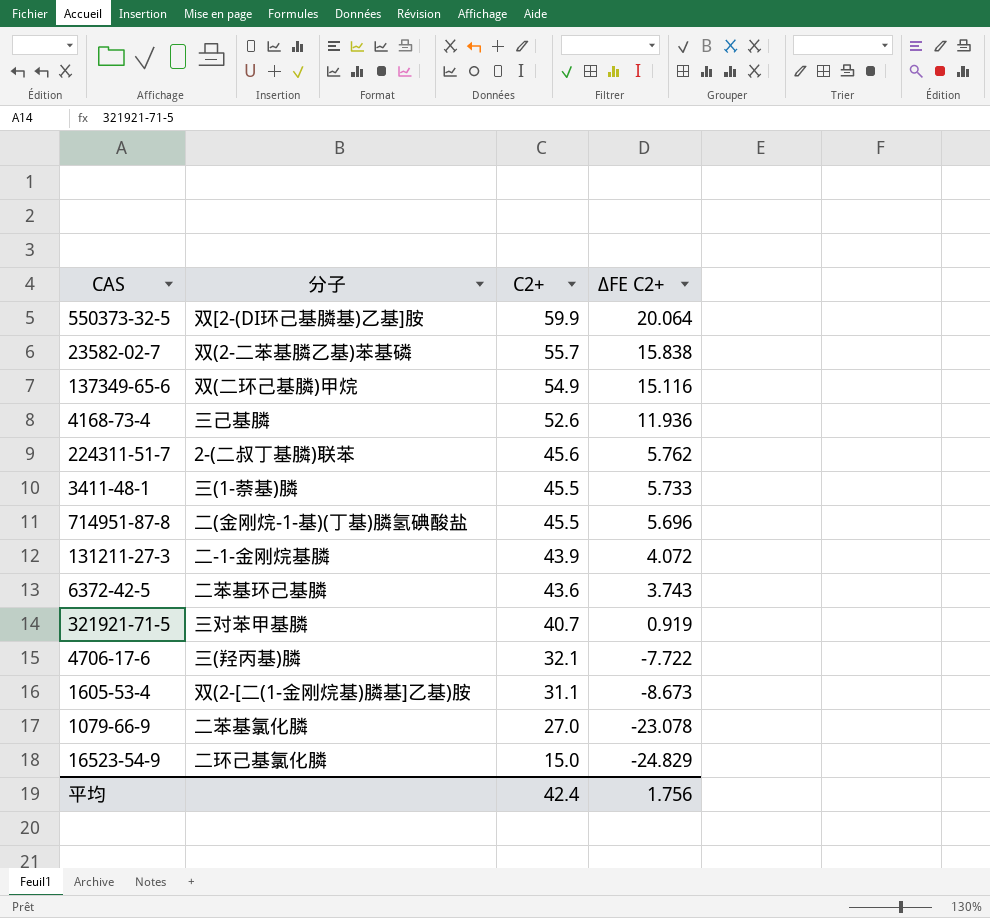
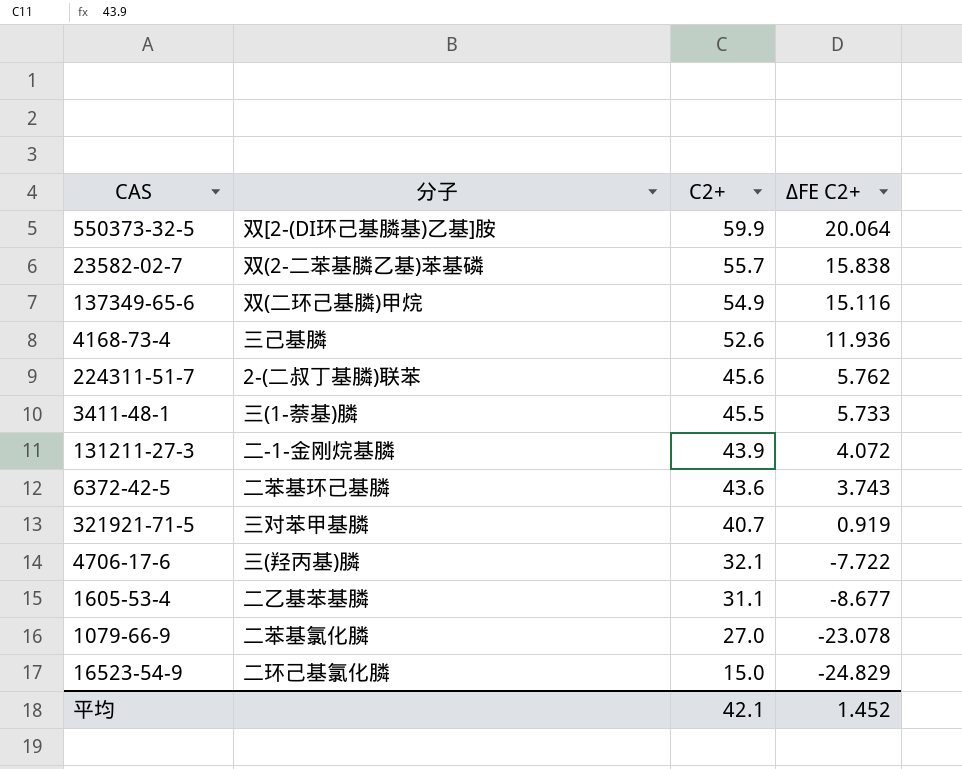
row 714951-87-8: 二(金刚烷-1-基)(丁基)膦氢碘酸盐 | 45.5 | 5.696 -> none
1605-53-4 | 分子: 双(2-[二(1-金刚烷基)膦基]乙基)胺 -> 二乙基苯基膦
1605-53-4 | ΔFE C2+: -8.673 -> -8.677
平均 | C2+: 42.4 -> 42.1
平均 | ΔFE C2+: 1.756 -> 1.452

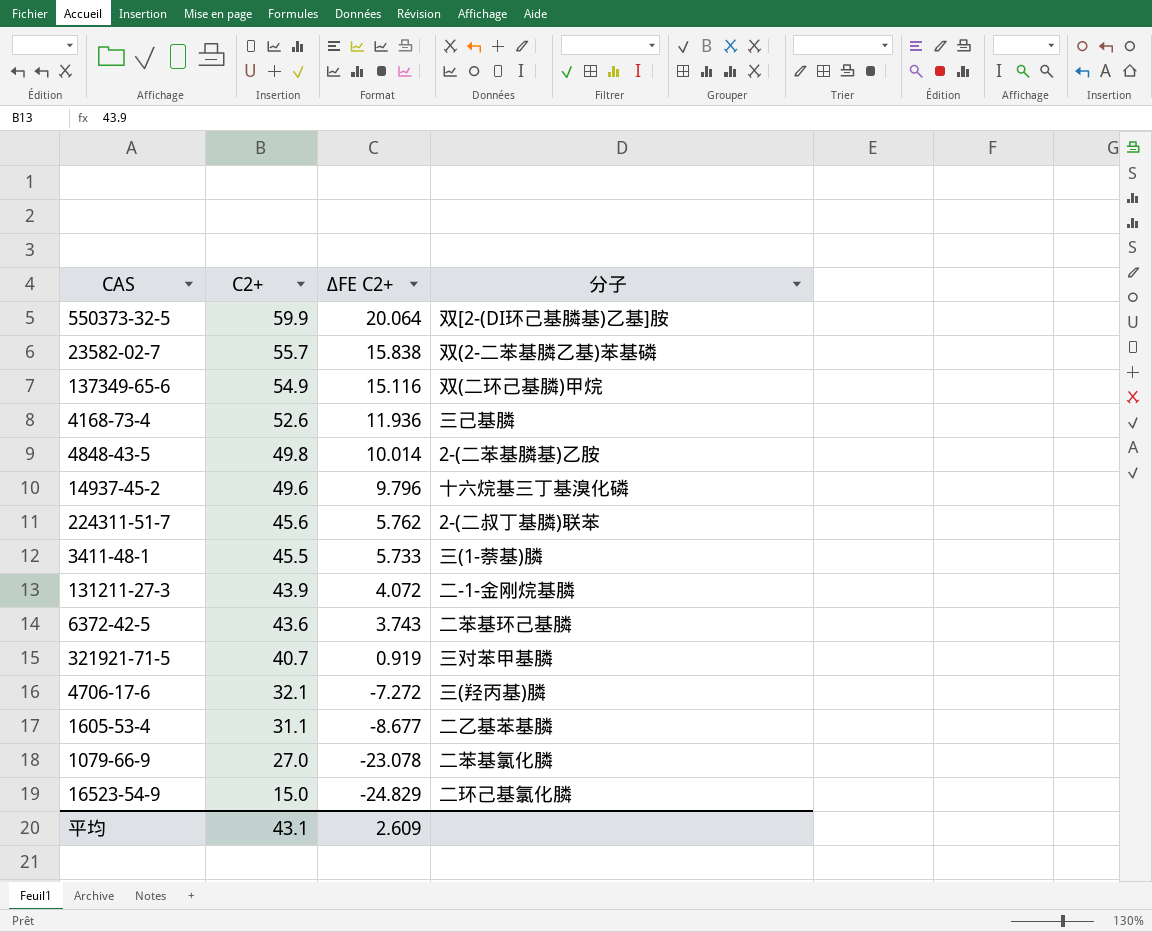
column 分子 | position: 2 -> 4
row 4848-43-5: none -> 49.8 | 10.014 | 2-(二苯基膦基)乙胺
row 14937-45-2: none -> 49.6 | 9.796 | 十六烷基三丁基溴化磷
4706-17-6 | ΔFE C2+: -7.722 -> -7.272
平均 | C2+: 42.1 -> 43.1
平均 | ΔFE C2+: 1.452 -> 2.609

